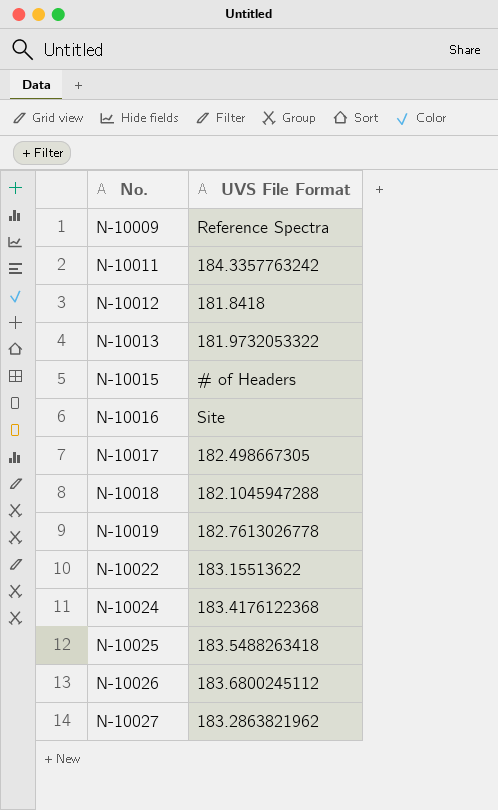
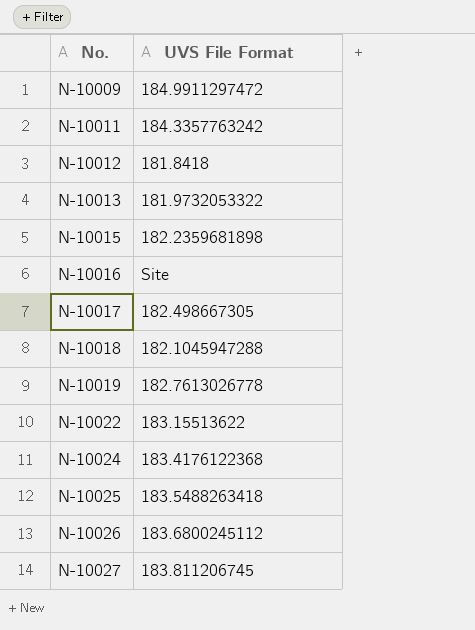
N-10009 | UVS File Format: Reference Spectra -> 184.9911297472
N-10015 | UVS File Format: # of Headers -> 182.2359681898
N-10027 | UVS File Format: 183.2863821962 -> 183.811206745

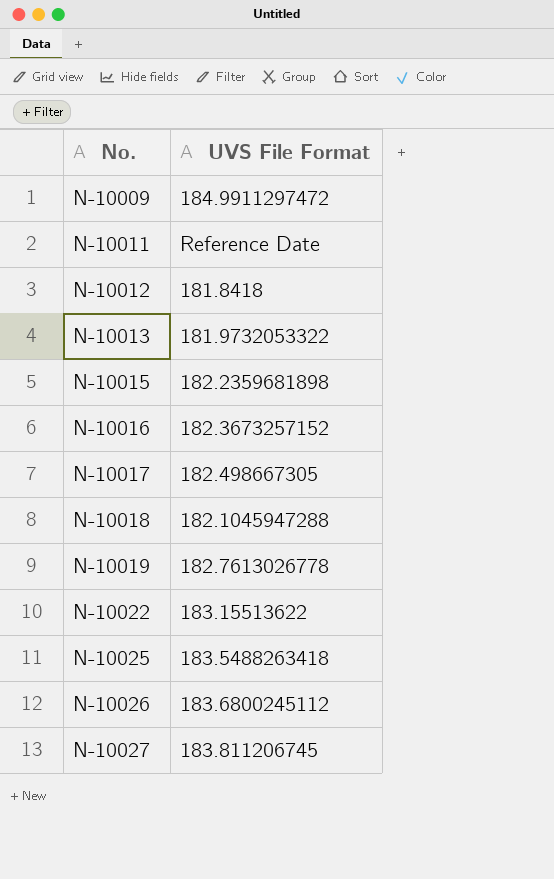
row N-10024: 183.4176122368 -> none
N-10011 | UVS File Format: 184.3357763242 -> Reference Date
N-10016 | UVS File Format: Site -> 182.3673257152

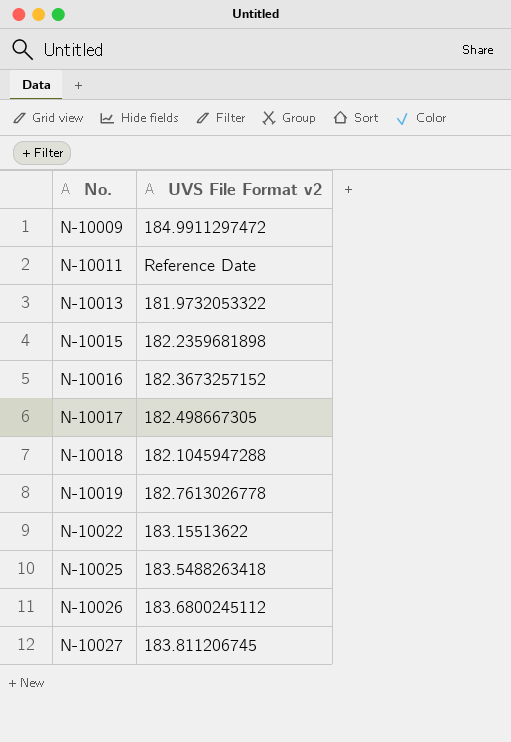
column name: UVS File Format -> UVS File Format v2
row N-10012: 181.8418 -> none

